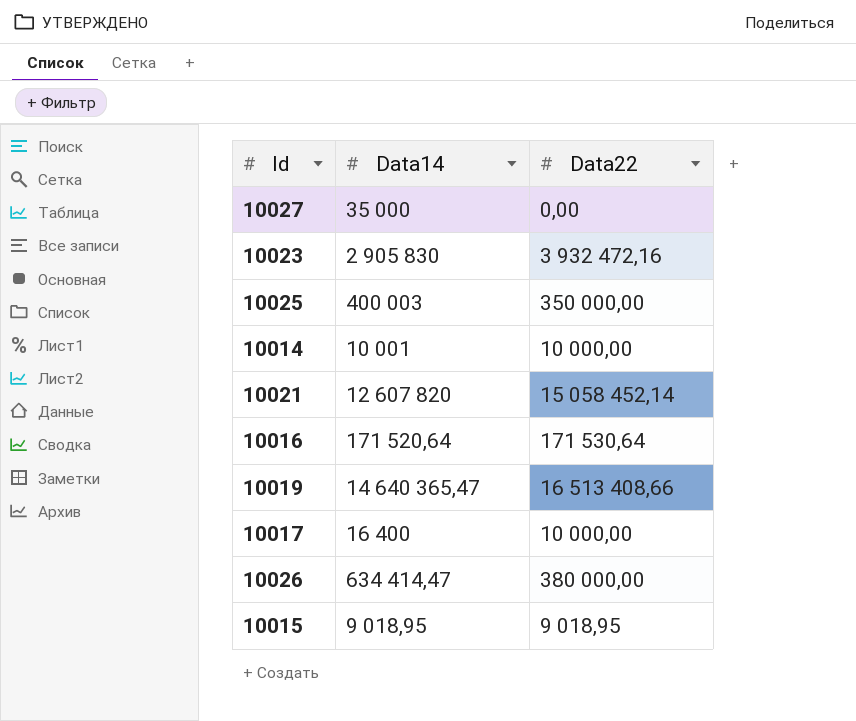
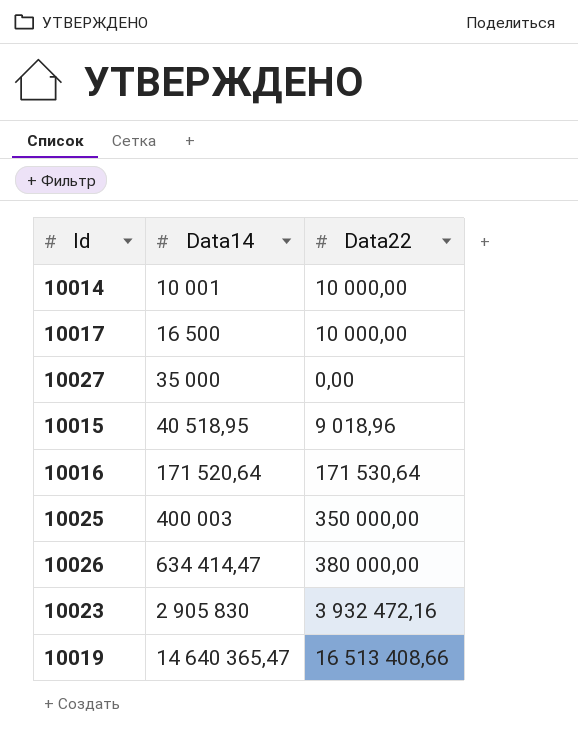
row order: none -> Data14 ascending
row 10021: 12 607 820 | 15 058 452,14 -> none
10017 | Data14: 16 400 -> 16 500
10015 | Data14: 9 018,95 -> 40 518,95
10015 | Data22: 9 018,95 -> 9 018,96

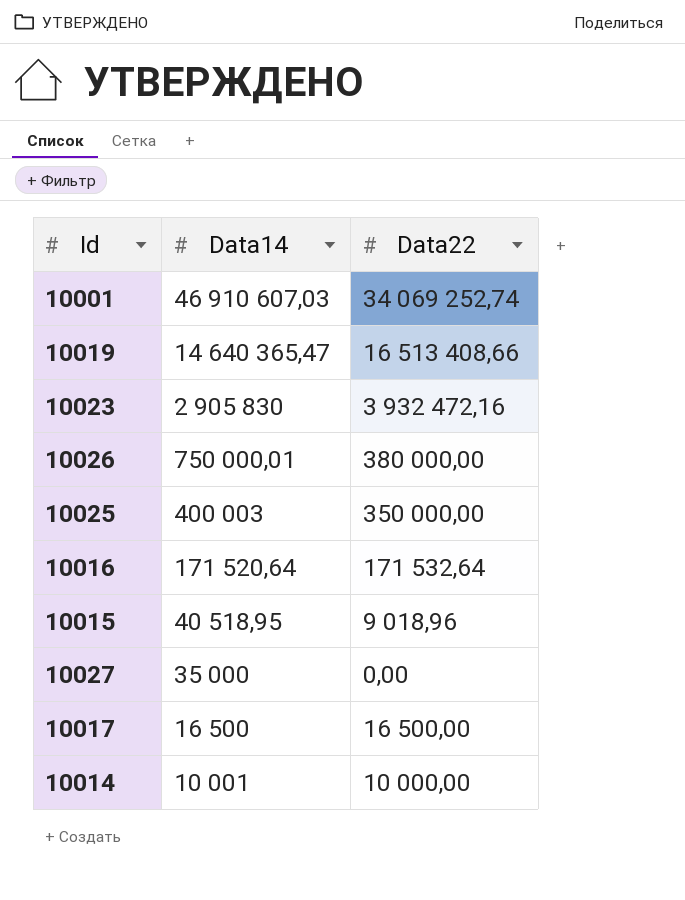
row order: Data14 ascending -> Data14 descending
row 10001: none -> 46 910 607,03 | 34 069 252,74
10026 | Data14: 634 414,47 -> 750 000,01
10016 | Data22: 171 530,64 -> 171 532,64
10017 | Data22: 10 000,00 -> 16 500,00

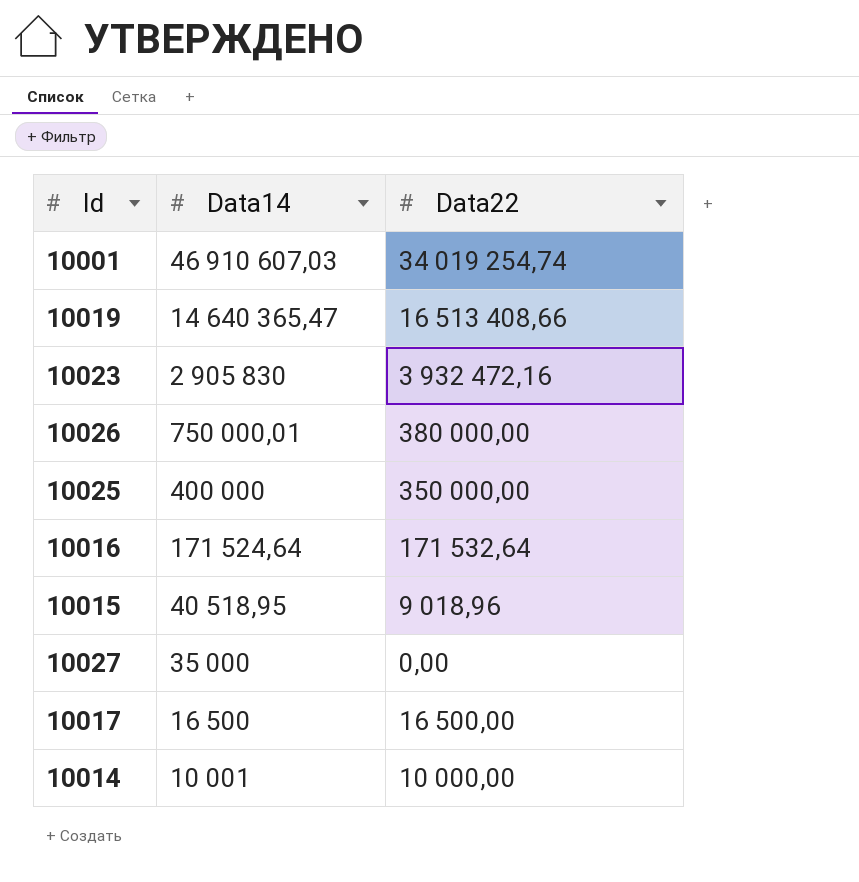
10001 | Data22: 34 069 252,74 -> 34 019 254,74
10025 | Data14: 400 003 -> 400 000
10016 | Data14: 171 520,64 -> 171 524,64

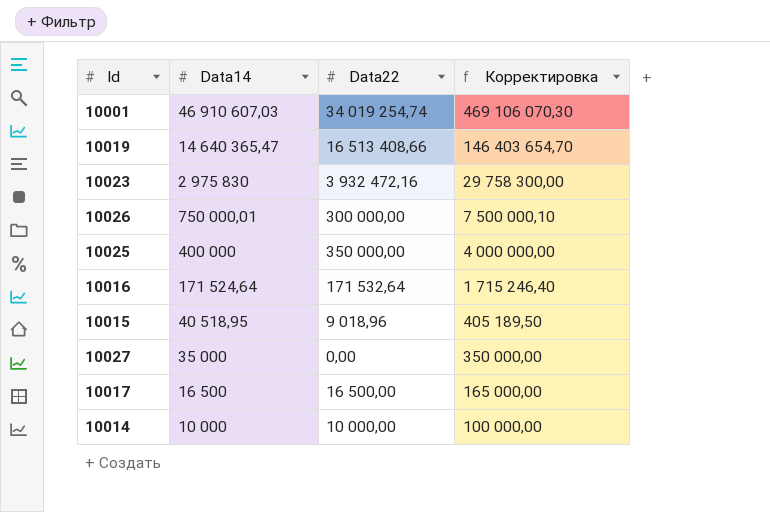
column Корректировка | formula: none -> [Data14] * 10
10023 | Data14: 2 905 830 -> 2 975 830
10026 | Data22: 380 000,00 -> 300 000,00
10014 | Data14: 10 001 -> 10 000

